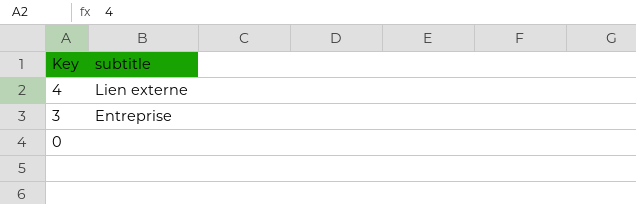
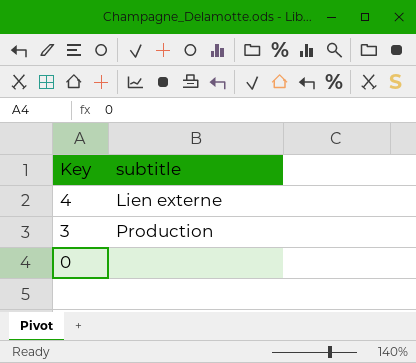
3 | subtitle: Entreprise -> Production

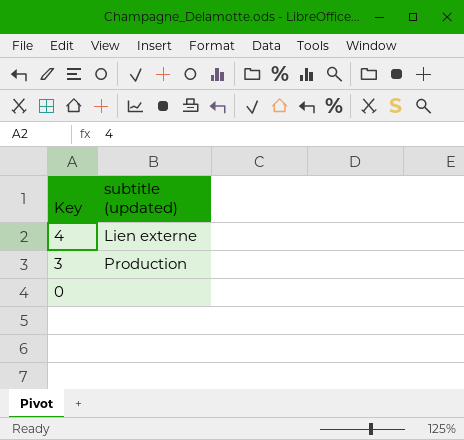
column name: subtitle -> subtitle (updated)

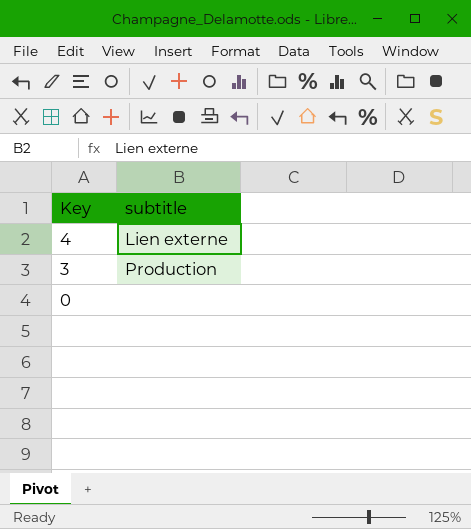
column name: subtitle (updated) -> subtitle

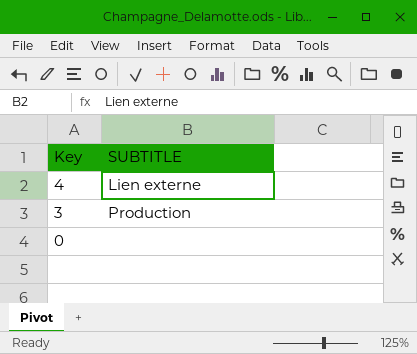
column name: subtitle -> SUBTITLE

